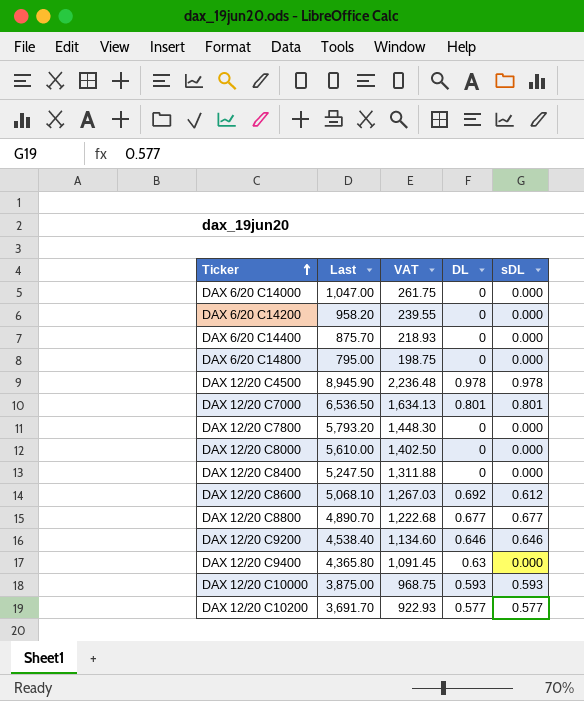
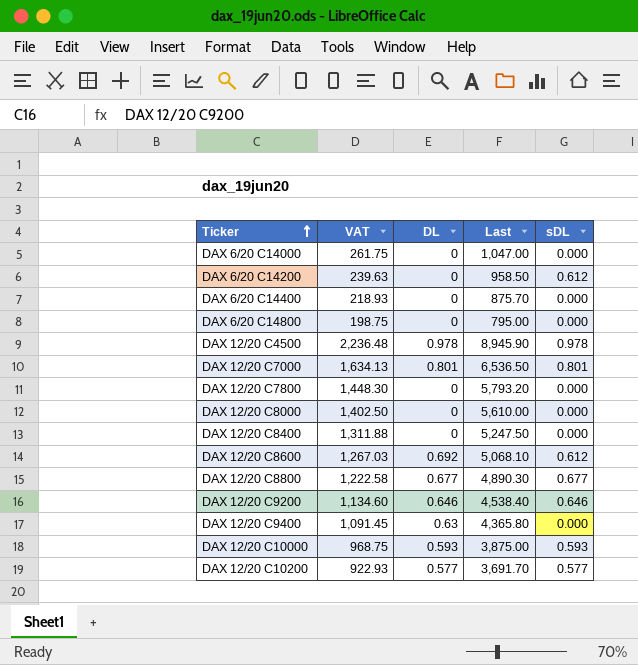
column Last | position: 2 -> 4
DAX 6/20 C14200 | VAT: 239.55 -> 239.63
DAX 6/20 C14200 | Last: 958.20 -> 958.50
DAX 6/20 C14200 | sDL: 0.000 -> 0.612
DAX 12/20 C8800 | VAT: 1,222.68 -> 1,222.58
DAX 12/20 C8800 | Last: 4,890.70 -> 4,890.30

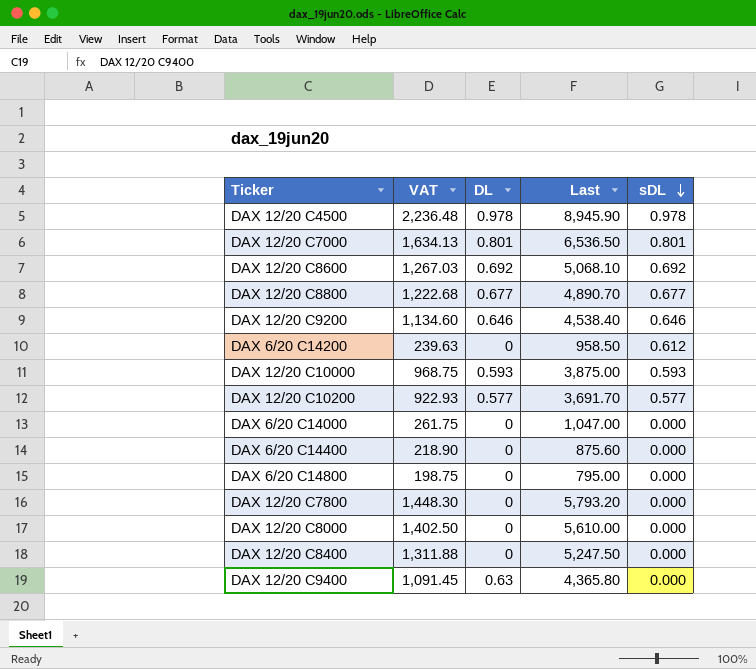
row order: Ticker ascending -> sDL descending
DAX 12/20 C8600 | sDL: 0.612 -> 0.692
DAX 12/20 C8800 | VAT: 1,222.58 -> 1,222.68
DAX 12/20 C8800 | Last: 4,890.30 -> 4,890.70
DAX 6/20 C14400 | VAT: 218.93 -> 218.90
DAX 6/20 C14400 | Last: 875.70 -> 875.60

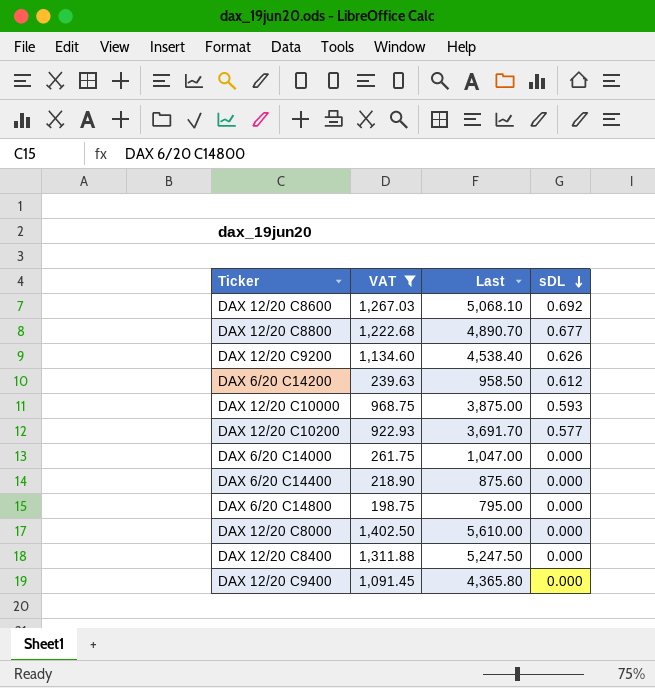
filter: none -> VAT <= 1,402.50
column DL | position: 3 -> none
DAX 12/20 C9200 | sDL: 0.646 -> 0.626

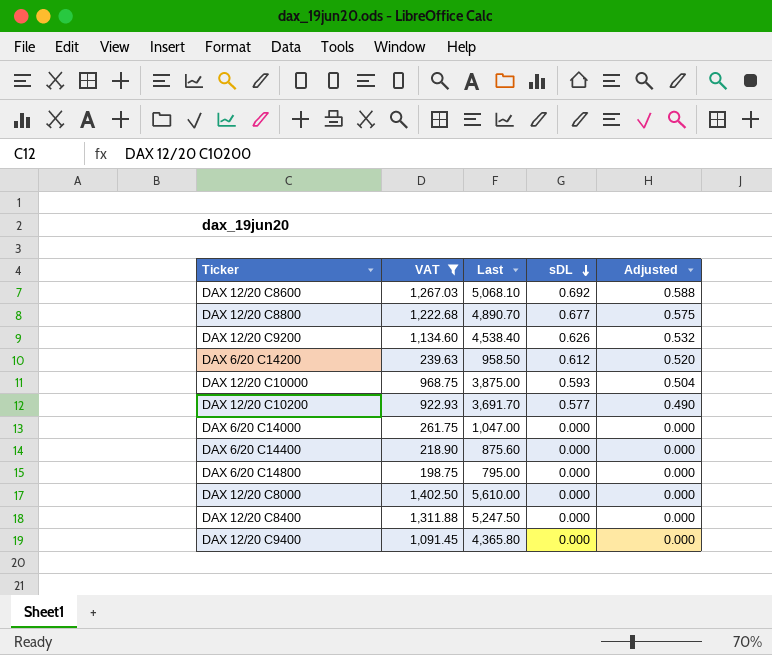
column Adjusted | formula: none -> [sDL] * 0.85

